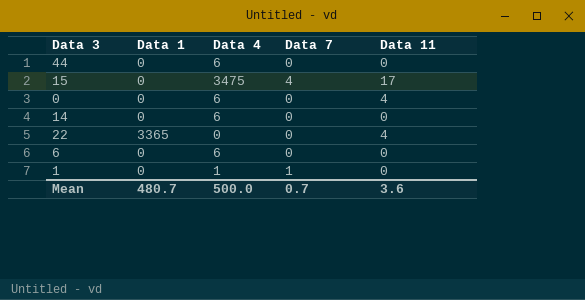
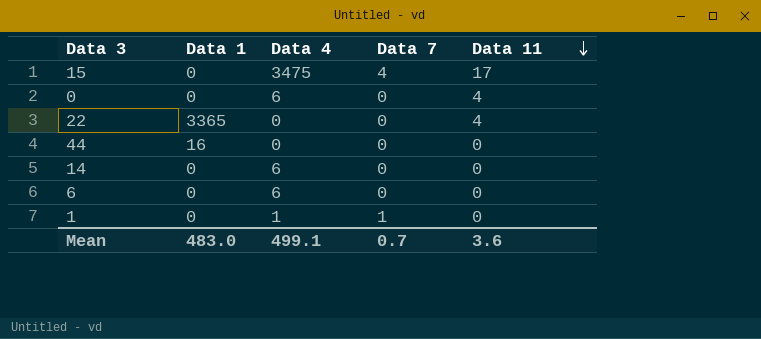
row order: none -> Data 11 descending
44 | Data 1: 0 -> 16
44 | Data 4: 6 -> 0
Mean | Data 1: 480.7 -> 483.0
Mean | Data 4: 500.0 -> 499.1

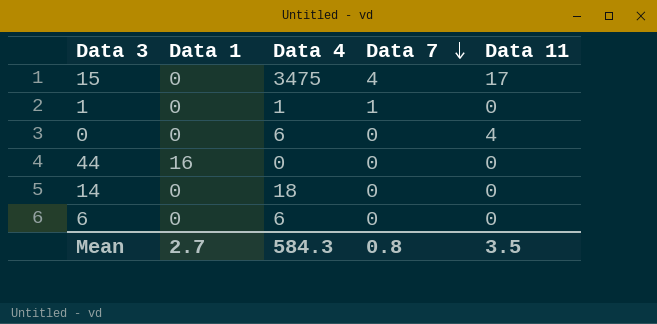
row order: Data 11 descending -> Data 7 descending
row 22: 3365 | 0 | 0 | 4 -> none
14 | Data 4: 6 -> 18
Mean | Data 1: 483.0 -> 2.7
Mean | Data 4: 499.1 -> 584.3
Mean | Data 7: 0.7 -> 0.8
Mean | Data 11: 3.6 -> 3.5

